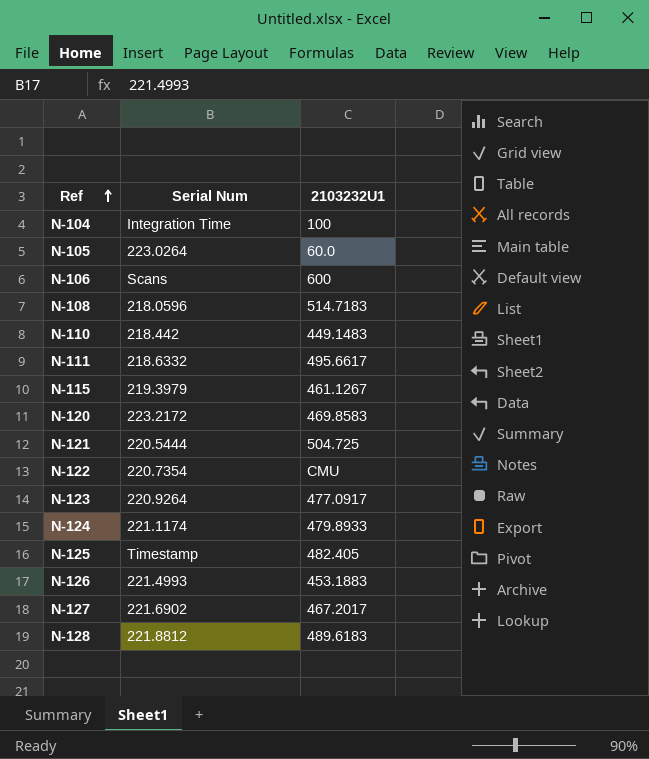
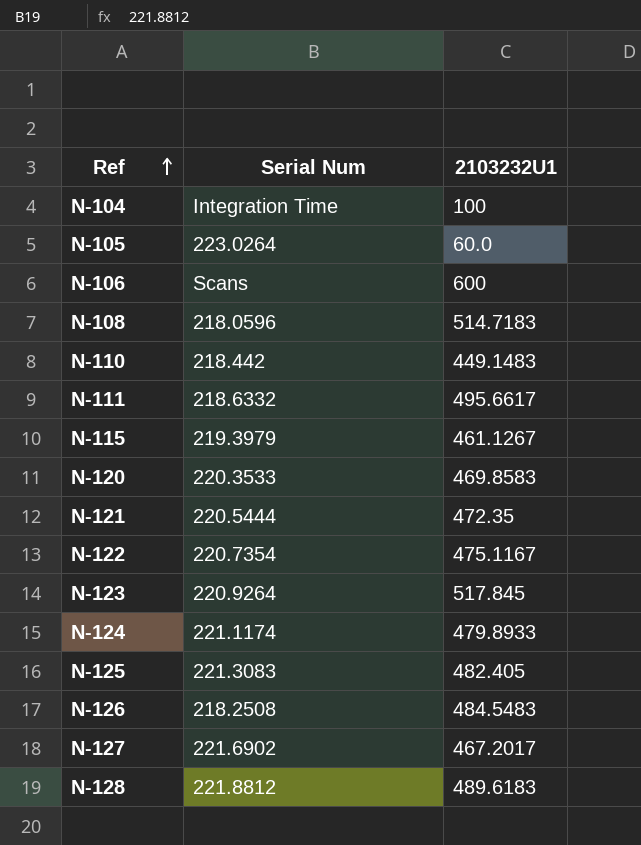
N-120 | Serial Num: 223.2172 -> 220.3533
N-121 | 2103232U1: 504.725 -> 472.35
N-122 | 2103232U1: CMU -> 475.1167
N-123 | 2103232U1: 477.0917 -> 517.845
N-125 | Serial Num: Timestamp -> 221.3083
N-126 | Serial Num: 221.4993 -> 218.2508
N-126 | 2103232U1: 453.1883 -> 484.5483

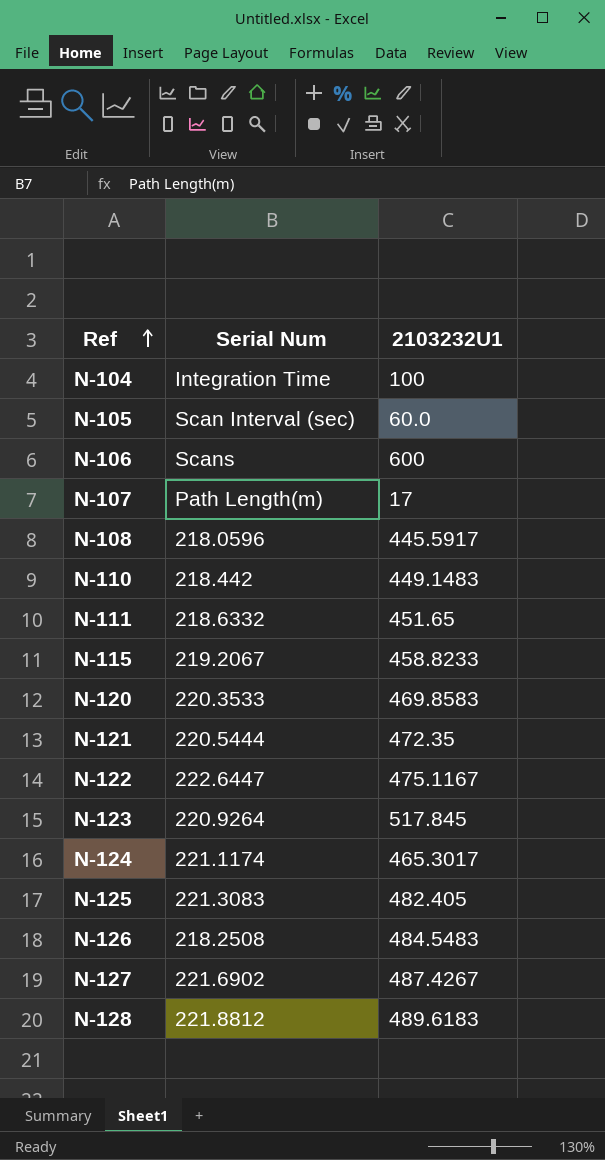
N-105 | Serial Num: 223.0264 -> Scan Interval (sec)
row N-107: none -> Path Length(m) | 17
N-108 | 2103232U1: 514.7183 -> 445.5917
N-111 | 2103232U1: 495.6617 -> 451.65
N-115 | Serial Num: 219.3979 -> 219.2067
N-115 | 2103232U1: 461.1267 -> 458.8233
N-122 | Serial Num: 220.7354 -> 222.6447
N-124 | 2103232U1: 479.8933 -> 465.3017
N-127 | 2103232U1: 467.2017 -> 487.4267

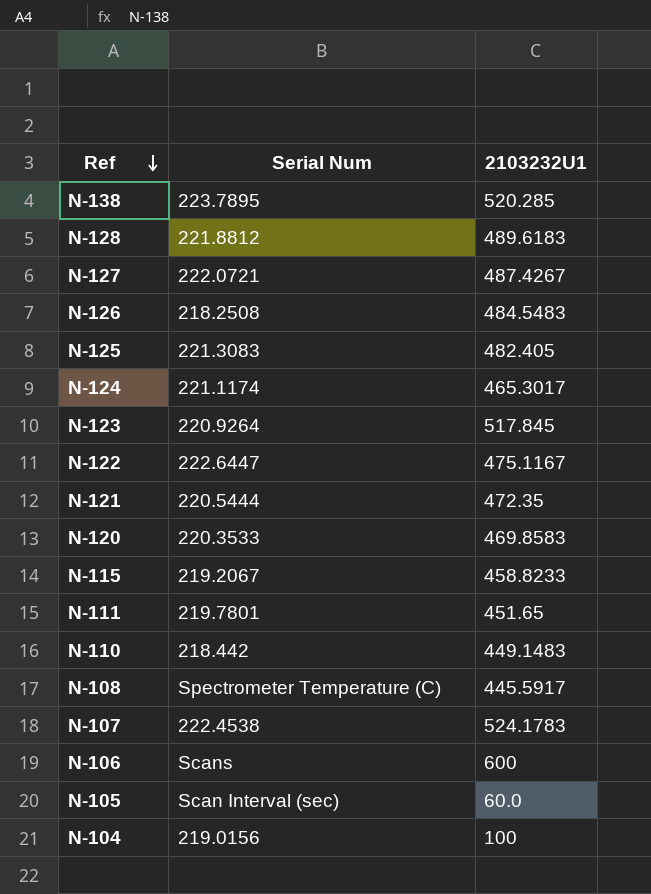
row order: Ref ascending -> Ref descending
row N-138: none -> 223.7895 | 520.285
N-127 | Serial Num: 221.6902 -> 222.0721
N-111 | Serial Num: 218.6332 -> 219.7801
N-108 | Serial Num: 218.0596 -> Spectrometer Temperature (C)
N-107 | Serial Num: Path Length(m) -> 222.4538
N-107 | 2103232U1: 17 -> 524.1783
N-104 | Serial Num: Integration Time -> 219.0156

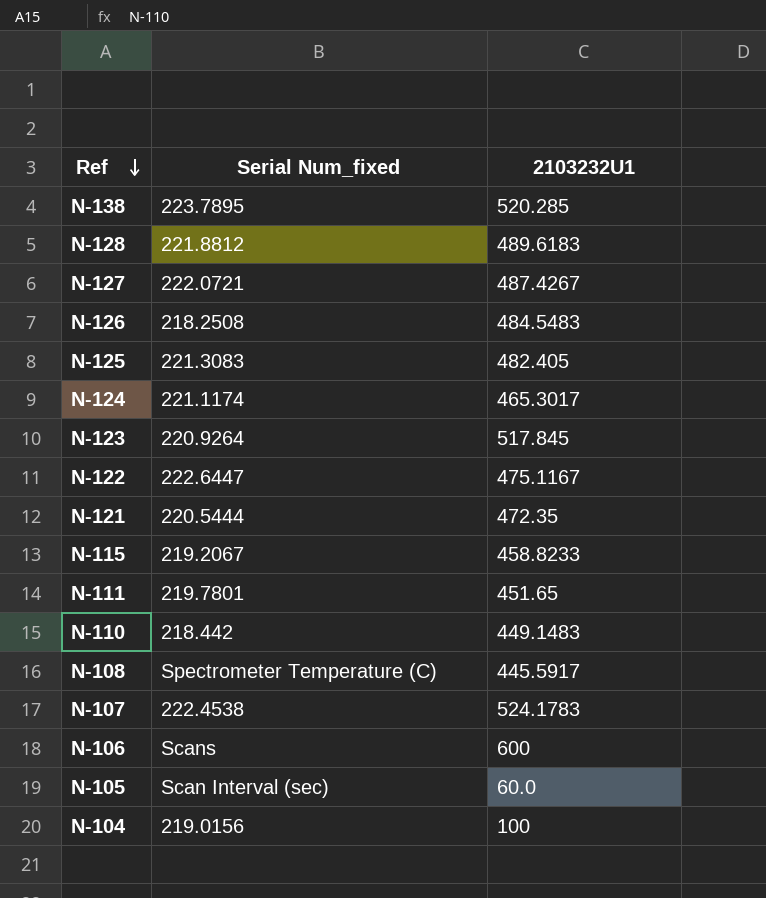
column name: Serial Num -> Serial Num_fixed
row N-120: 220.3533 | 469.8583 -> none

